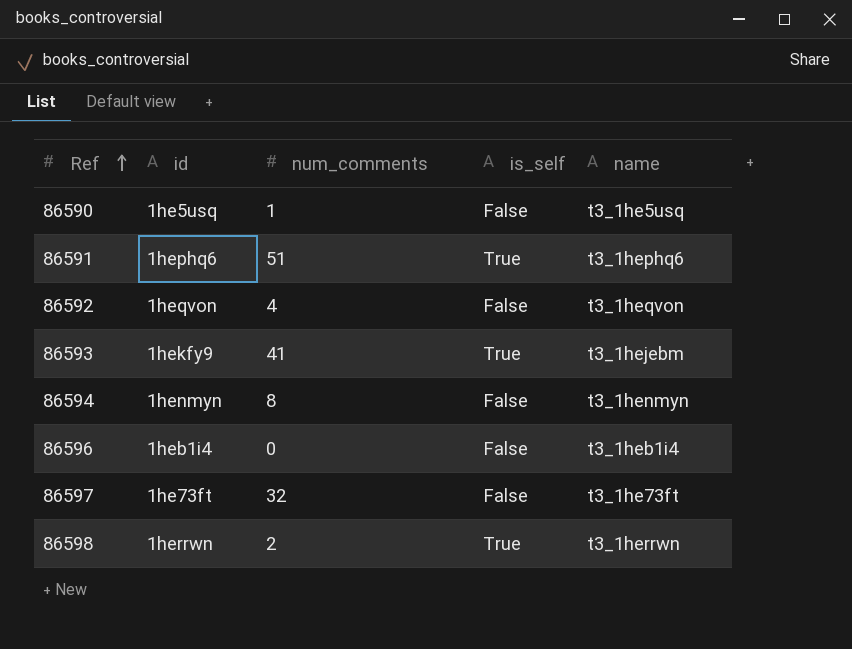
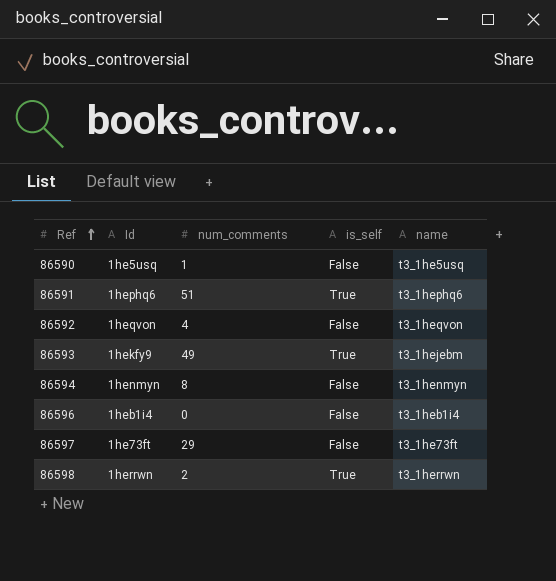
column name: id -> Id
86593 | num_comments: 41 -> 49
86597 | num_comments: 32 -> 29

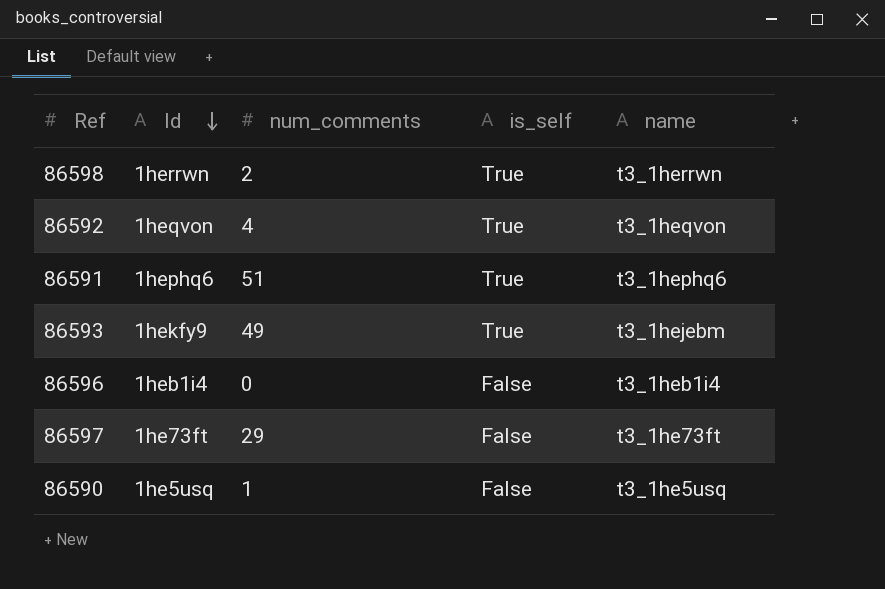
row order: Ref ascending -> Id descending
row 86594: 1henmyn | 8 | False | t3_1henmyn -> none
86592 | is_self: False -> True

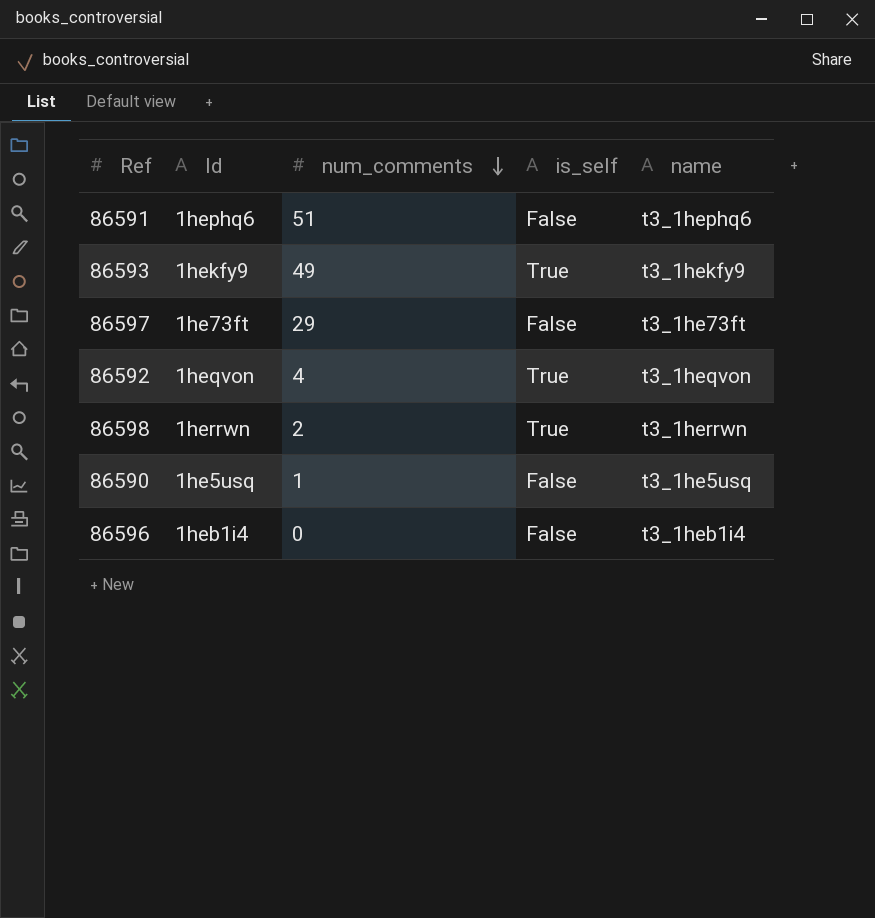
row order: Id descending -> num_comments descending
86591 | is_self: True -> False
86593 | name: t3_1hejebm -> t3_1hekfy9

